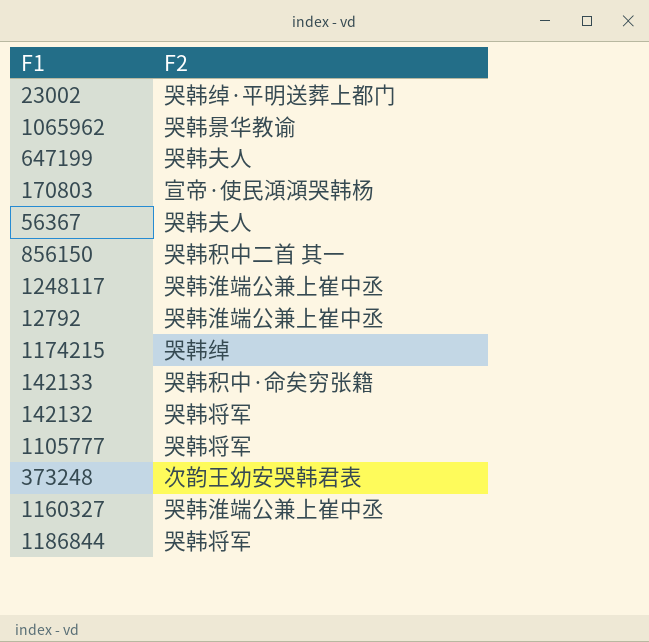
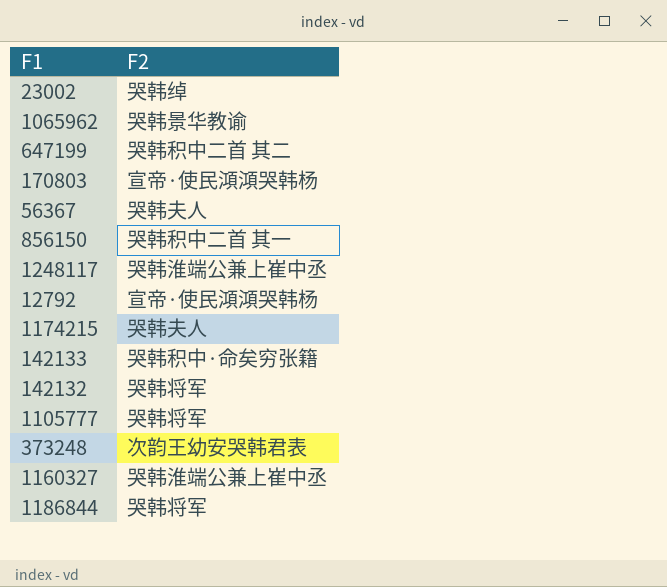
23002 | F2: 哭韩绰·平明送葬上都门 -> 哭韩绰
647199 | F2: 哭韩夫人 -> 哭韩积中二首 其二
12792 | F2: 哭韩淮端公兼上崔中丞 -> 宣帝·使民澒澒哭韩杨
1174215 | F2: 哭韩绰 -> 哭韩夫人

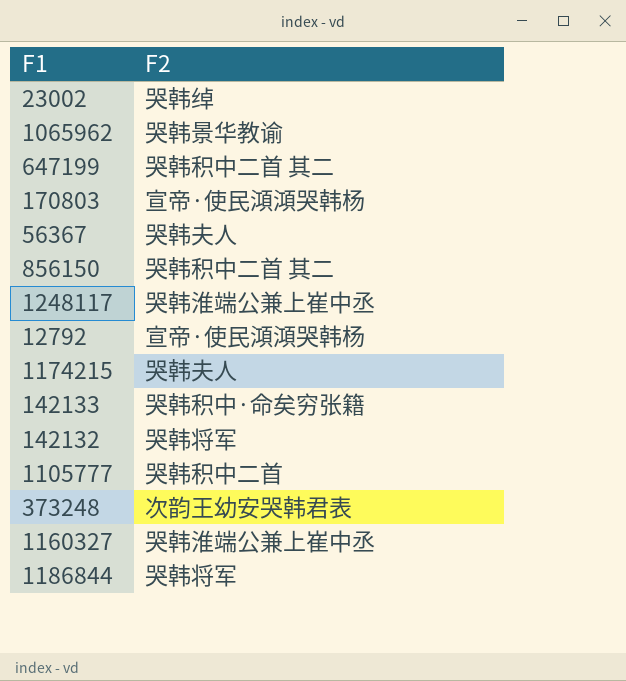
856150 | F2: 哭韩积中二首 其一 -> 哭韩积中二首 其二
1105777 | F2: 哭韩将军 -> 哭韩积中二首

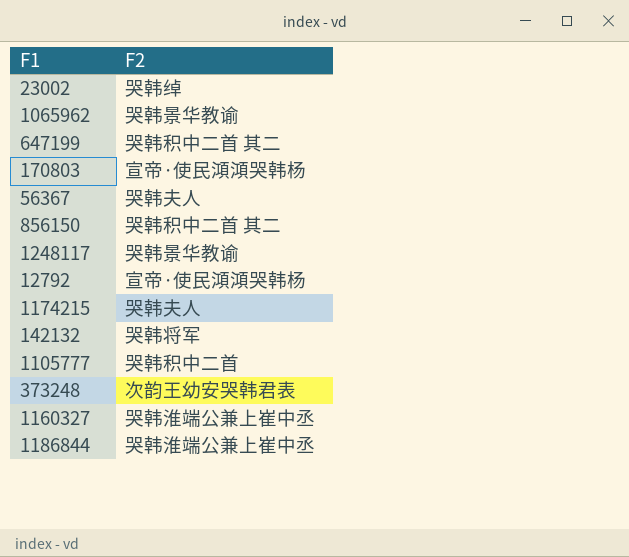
row 142133: 哭韩积中·命矣穷张籍 -> none
1248117 | F2: 哭韩淮端公兼上崔中丞 -> 哭韩景华教谕
1186844 | F2: 哭韩将军 -> 哭韩淮端公兼上崔中丞

